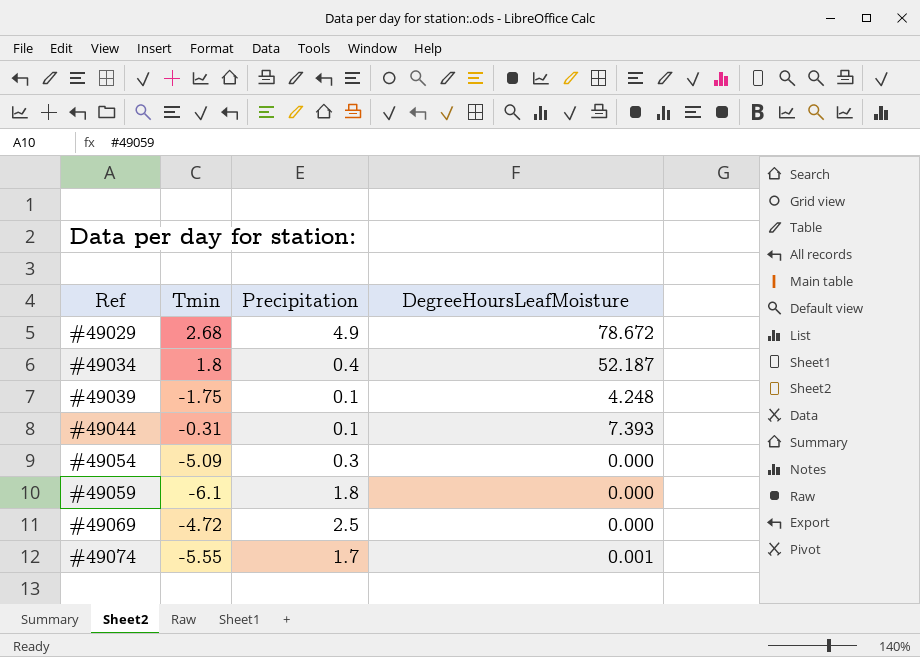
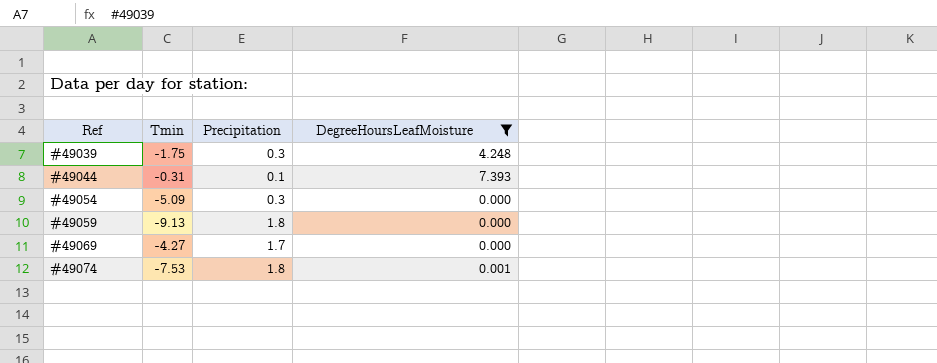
filter: none -> DegreeHoursLeafMoisture <= 7.393
#49039 | Precipitation: 0.1 -> 0.3
#49059 | Tmin: -6.1 -> -9.13
#49069 | Tmin: -4.72 -> -4.27
#49069 | Precipitation: 2.5 -> 1.7
#49074 | Tmin: -5.55 -> -7.53
#49074 | Precipitation: 1.7 -> 1.8

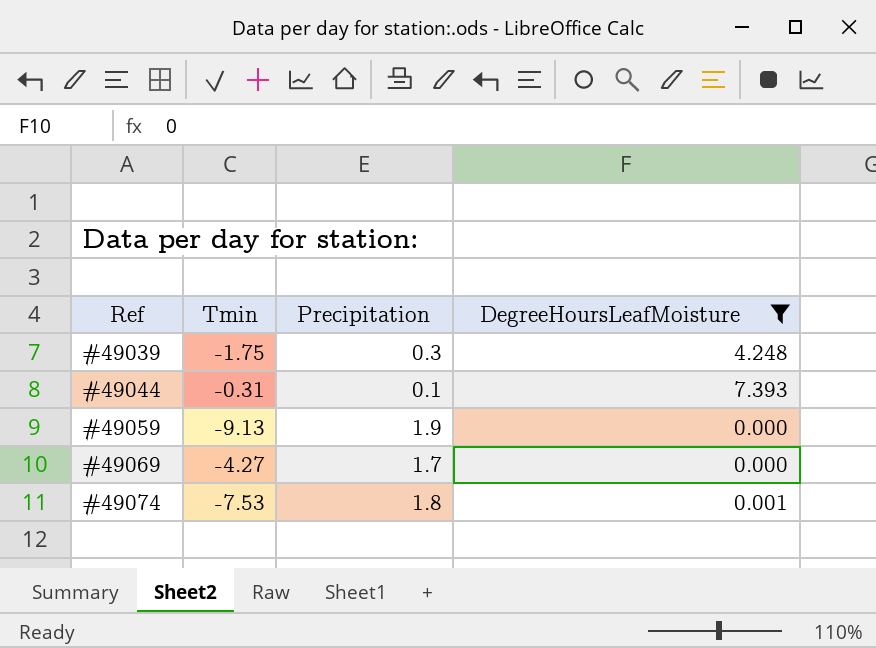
row #49054: -5.09 | 0.3 | 0.000 -> none
#49059 | Precipitation: 1.8 -> 1.9

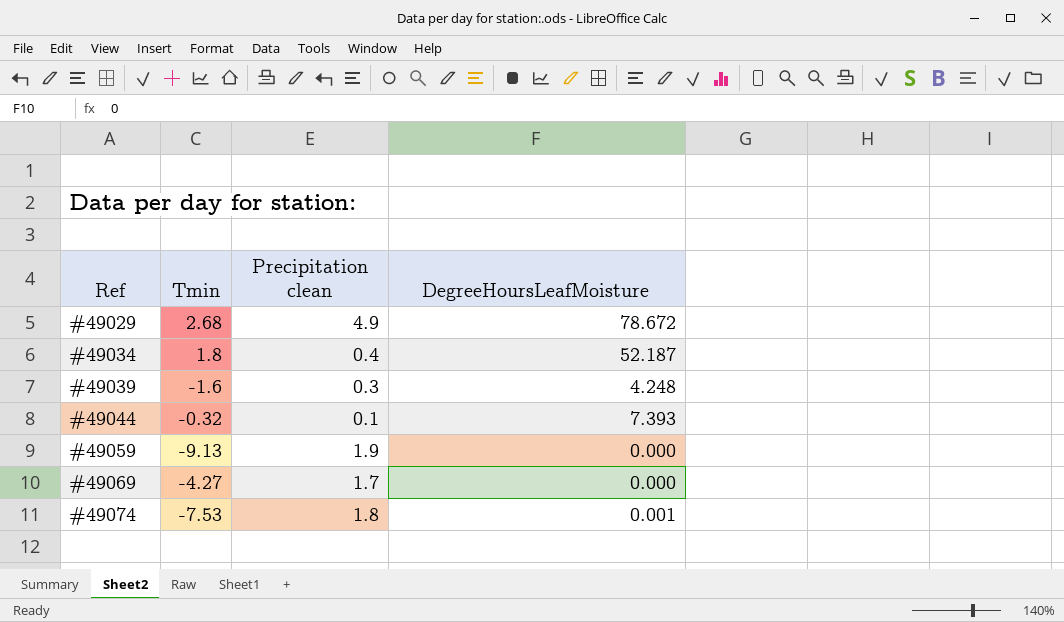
filter: DegreeHoursLeafMoisture <= 7.393 -> none
column name: Precipitation -> Precipitation clean
#49039 | Tmin: -1.75 -> -1.6
#49044 | Tmin: -0.31 -> -0.32

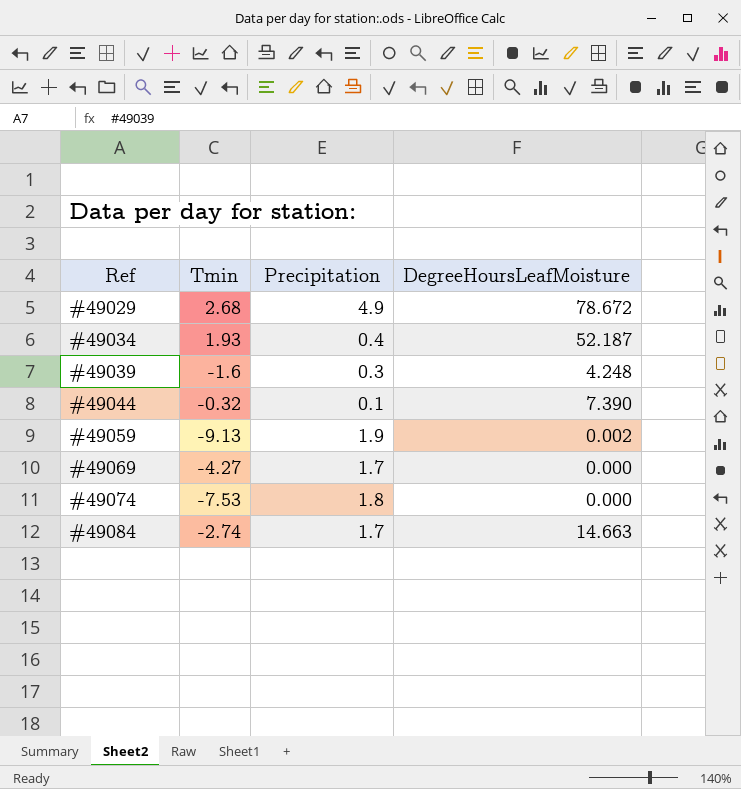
column name: Precipitation clean -> Precipitation
#49034 | Tmin: 1.8 -> 1.93
#49044 | DegreeHoursLeafMoisture: 7.393 -> 7.390
#49059 | DegreeHoursLeafMoisture: 0.000 -> 0.002
#49074 | DegreeHoursLeafMoisture: 0.001 -> 0.000
row #49084: none -> -2.74 | 1.7 | 14.663

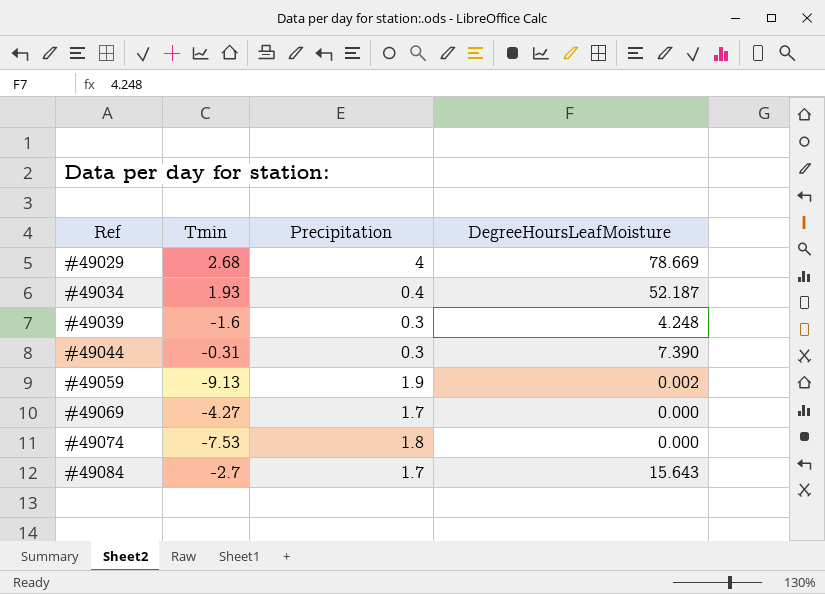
#49029 | Precipitation: 4.9 -> 4
#49029 | DegreeHoursLeafMoisture: 78.672 -> 78.669
#49044 | Tmin: -0.32 -> -0.31
#49044 | Precipitation: 0.1 -> 0.3
#49084 | Tmin: -2.74 -> -2.7
#49084 | DegreeHoursLeafMoisture: 14.663 -> 15.643

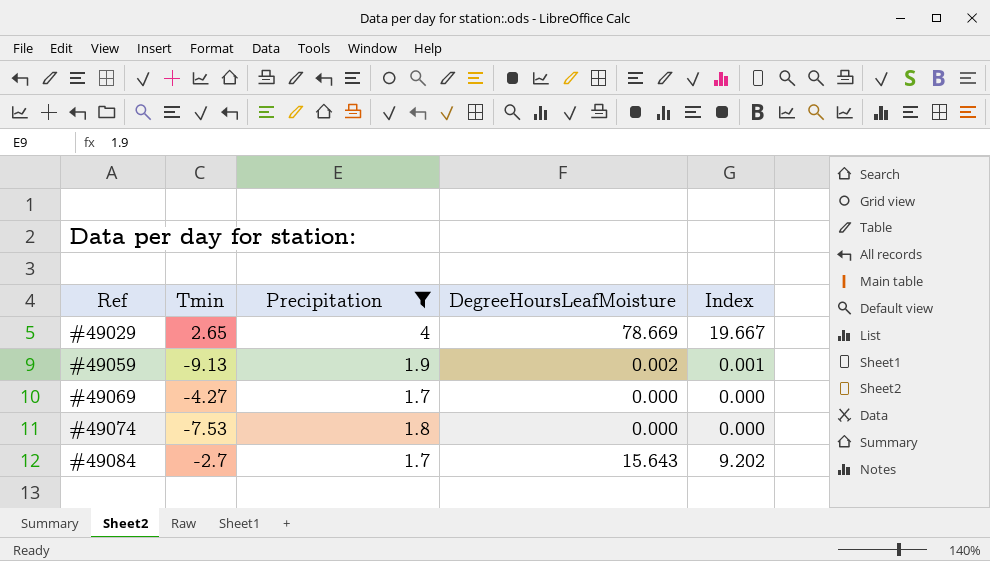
filter: none -> Precipitation >= 1.7
column Index | formula: none -> [DegreeHoursLeafMoisture] / [Precipitation]
#49029 | Tmin: 2.68 -> 2.65

